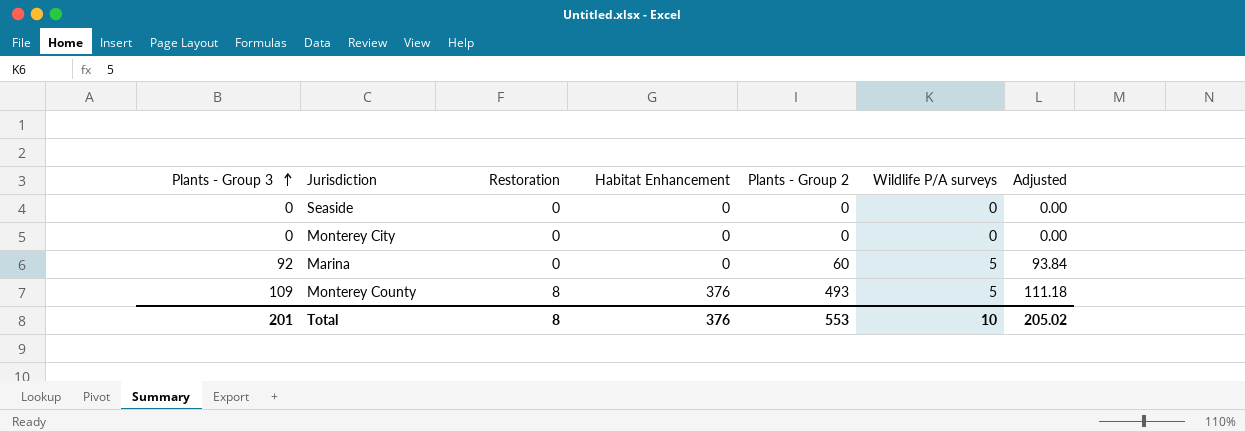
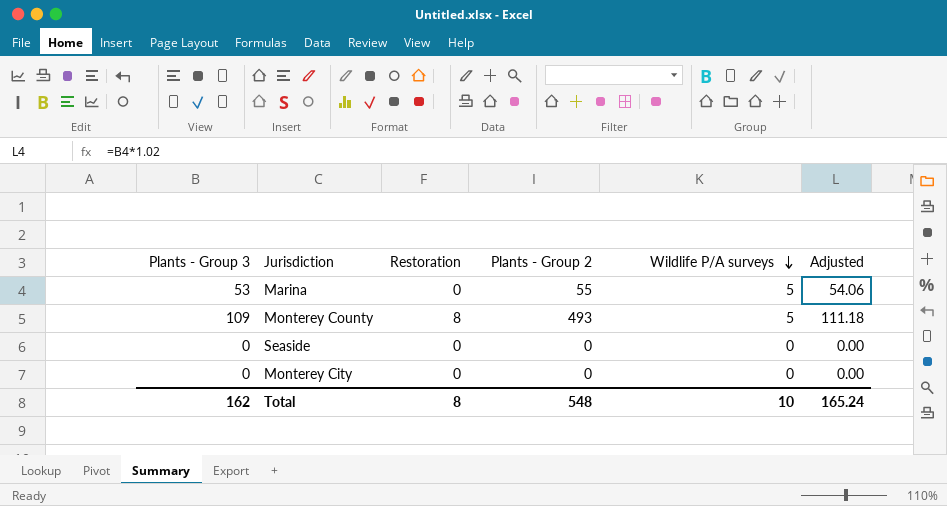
row order: Plants - Group 3 ascending -> Wildlife P/A surveys descending
column Habitat Enhancement | position: 4 -> none
Marina | Plants - Group 3: 92 -> 53
Marina | Plants - Group 2: 60 -> 55
Marina | Adjusted: 93.84 -> 54.06
Total | Plants - Group 3: 201 -> 162
Total | Plants - Group 2: 553 -> 548
Total | Adjusted: 205.02 -> 165.24

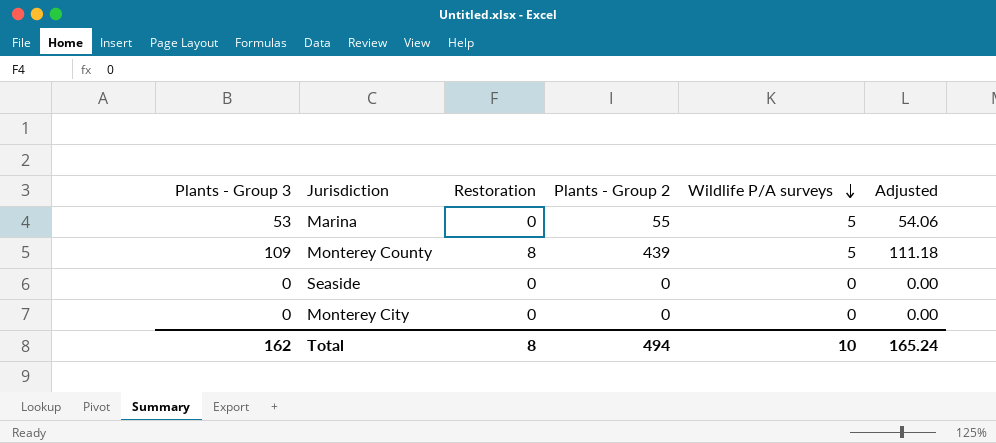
Monterey County | Plants - Group 2: 493 -> 439
Total | Plants - Group 2: 548 -> 494

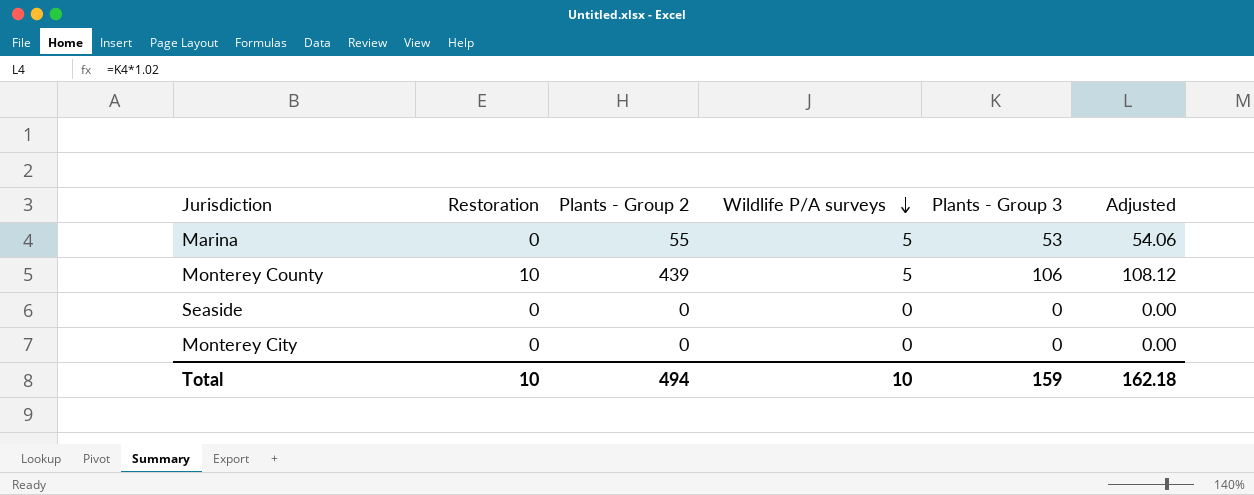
column Plants - Group 3 | position: 1 -> 5
Monterey County | Restoration: 8 -> 10
Monterey County | Plants - Group 3: 109 -> 106
Monterey County | Adjusted: 111.18 -> 108.12
Total | Restoration: 8 -> 10
Total | Plants - Group 3: 162 -> 159
Total | Adjusted: 165.24 -> 162.18

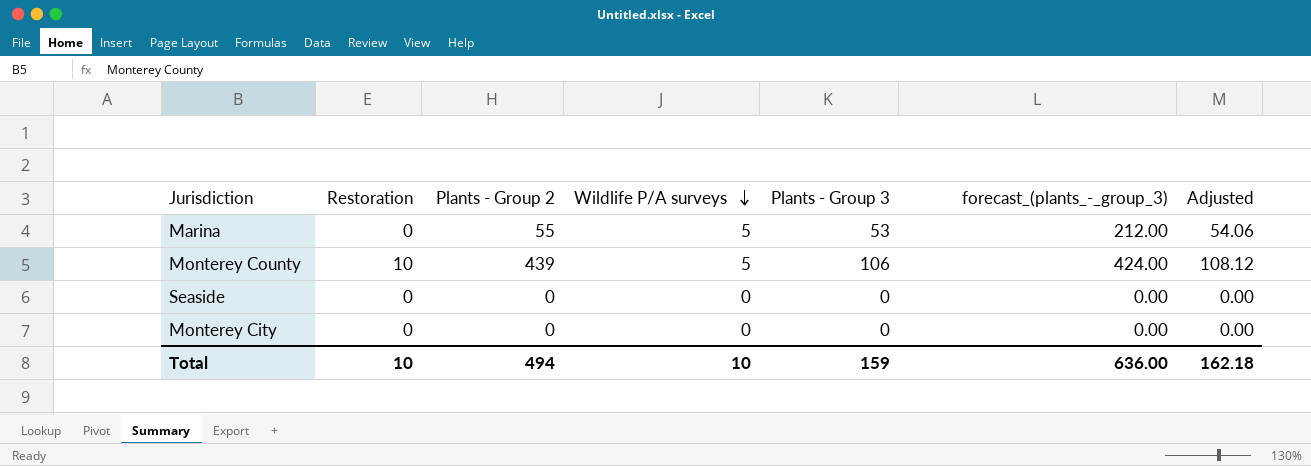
column forecast_(plants_-_group_3) | formula: none -> [Plants - Group 3] * 4

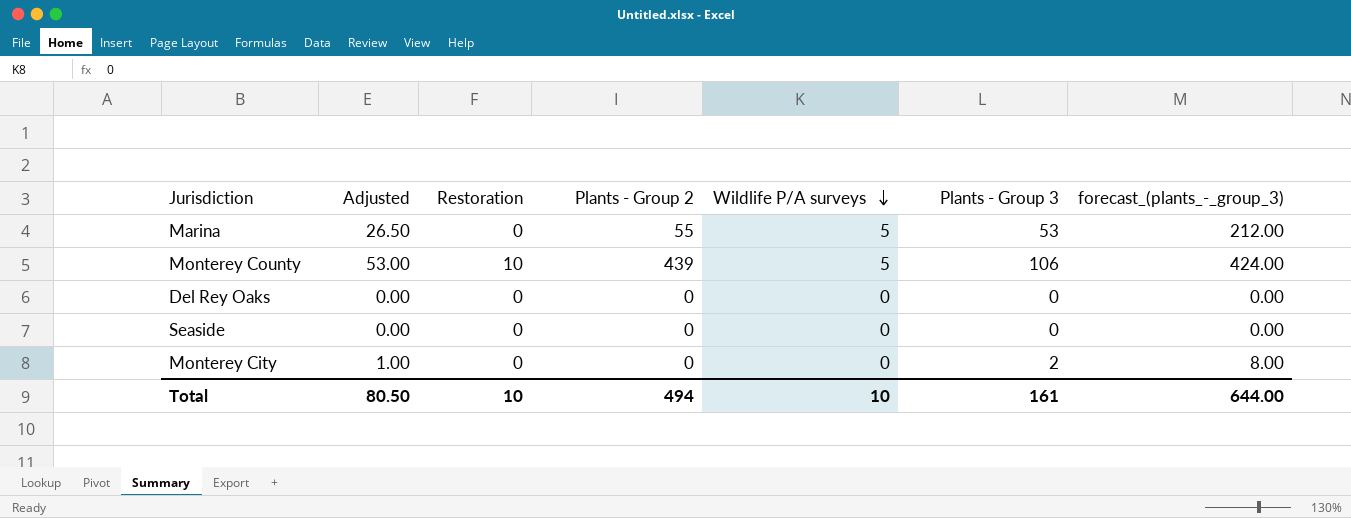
column Adjusted | formula: [Plants - Group 3] * 1.02 -> [Plants - Group 3] * 0.5
column Adjusted | position: 7 -> 2
row Del Rey Oaks: none -> 0.00 | 0 | 0 | 0 | 0 | 0.00
Monterey City | Plants - Group 3: 0 -> 2
Monterey City | forecast_(plants_-_group_3): 0.00 -> 8.00
Total | Adjusted: 162.18 -> 80.50
Total | Plants - Group 3: 159 -> 161
Total | forecast_(plants_-_group_3): 636.00 -> 644.00

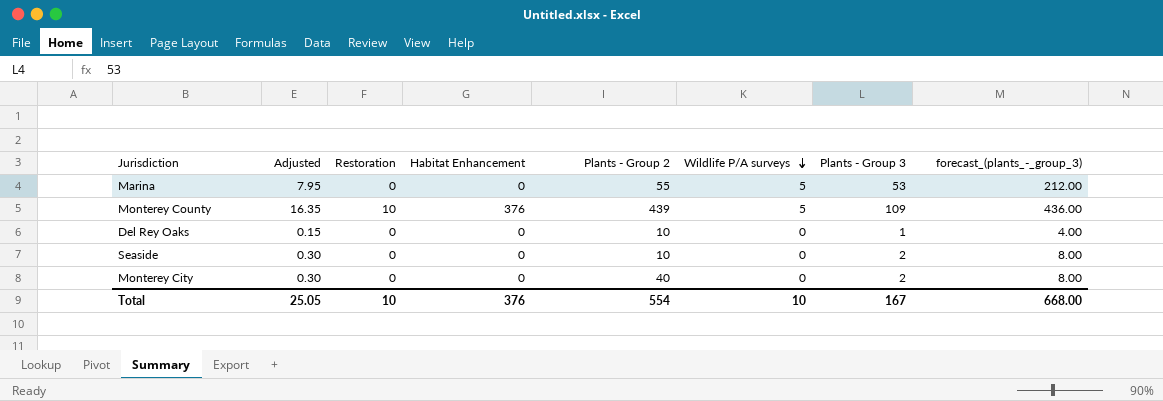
column Adjusted | formula: [Plants - Group 3] * 0.5 -> [Plants - Group 3] * 0.15
column Habitat Enhancement | position: none -> 4
Monterey County | Plants - Group 3: 106 -> 109
Monterey County | forecast_(plants_-_group_3): 424.00 -> 436.00
Del Rey Oaks | Plants - Group 2: 0 -> 10
Del Rey Oaks | Plants - Group 3: 0 -> 1
Del Rey Oaks | forecast_(plants_-_group_3): 0.00 -> 4.00
Seaside | Plants - Group 2: 0 -> 10
Seaside | Plants - Group 3: 0 -> 2
Seaside | forecast_(plants_-_group_3): 0.00 -> 8.00
Monterey City | Plants - Group 2: 0 -> 40
Total | Adjusted: 80.50 -> 25.05
Total | Plants - Group 2: 494 -> 554
Total | Plants - Group 3: 161 -> 167
Total | forecast_(plants_-_group_3): 644.00 -> 668.00

